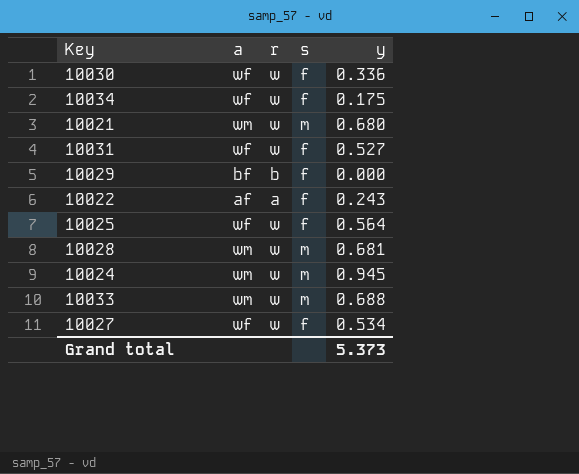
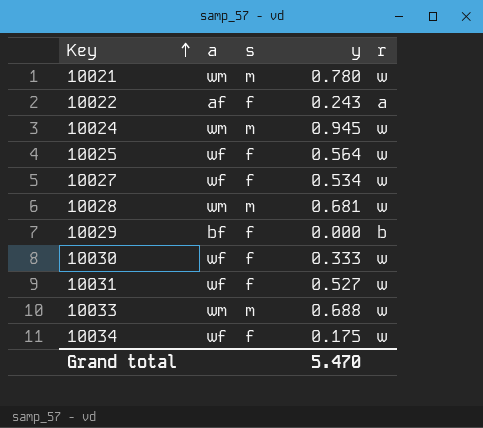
row order: none -> Key ascending
column r | position: 3 -> 5
10021 | y: 0.680 -> 0.780
10030 | y: 0.336 -> 0.333
Grand total | y: 5.373 -> 5.470

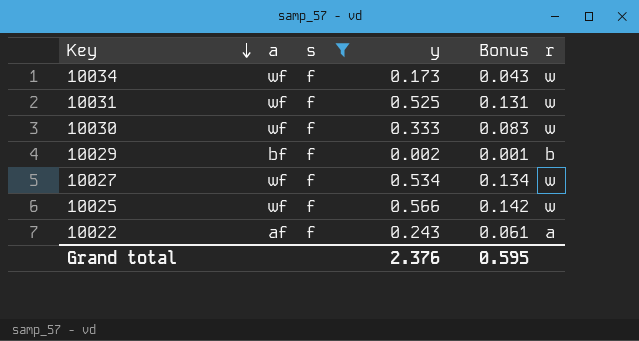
filter: none -> s = f
row order: Key ascending -> Key descending
column Bonus | formula: none -> [y] * 0.25
10034 | y: 0.175 -> 0.173
10031 | y: 0.527 -> 0.525
10029 | y: 0.000 -> 0.002
10025 | y: 0.564 -> 0.566
Grand total | y: 5.470 -> 2.376

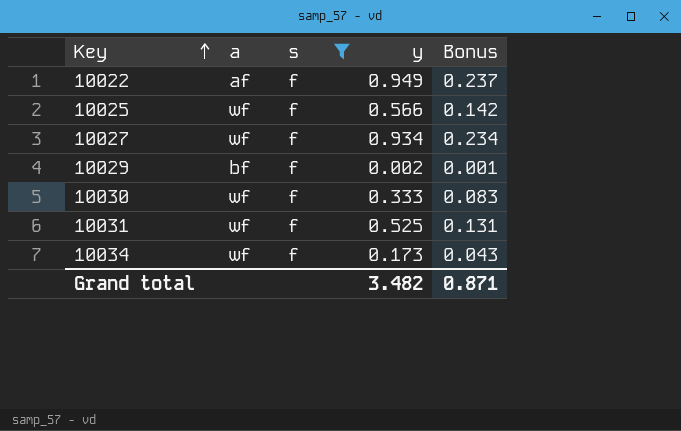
row order: Key descending -> Key ascending
column r | position: 6 -> none
10022 | y: 0.243 -> 0.949
10022 | Bonus: 0.061 -> 0.237
10027 | y: 0.534 -> 0.934
10027 | Bonus: 0.134 -> 0.234
Grand total | y: 2.376 -> 3.482
Grand total | Bonus: 0.595 -> 0.871

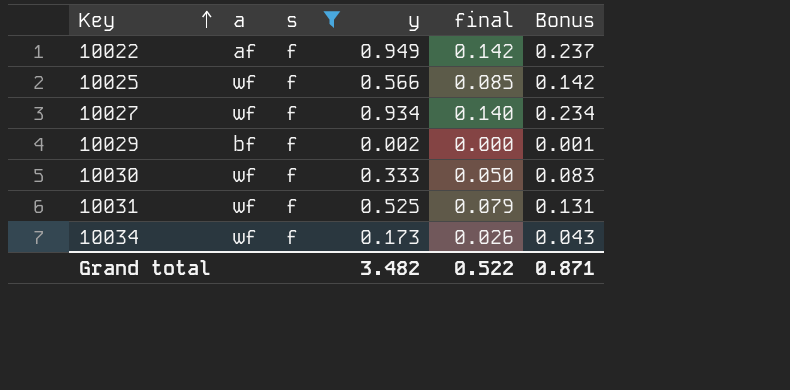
column final | formula: none -> [y] * 0.15

